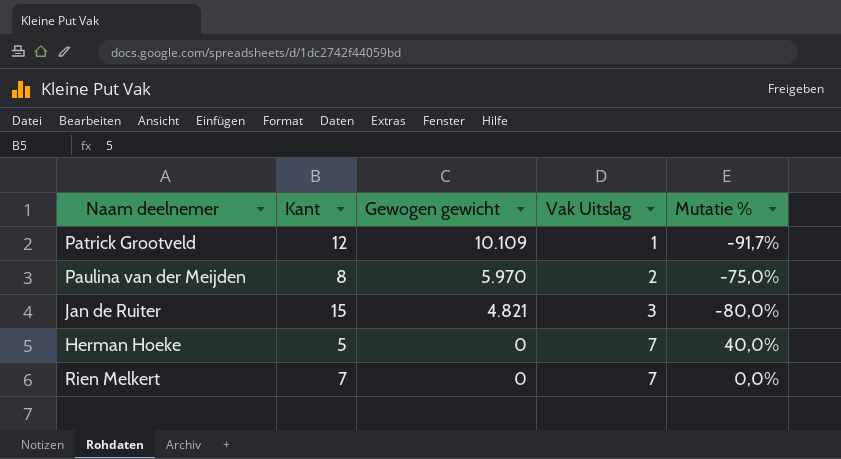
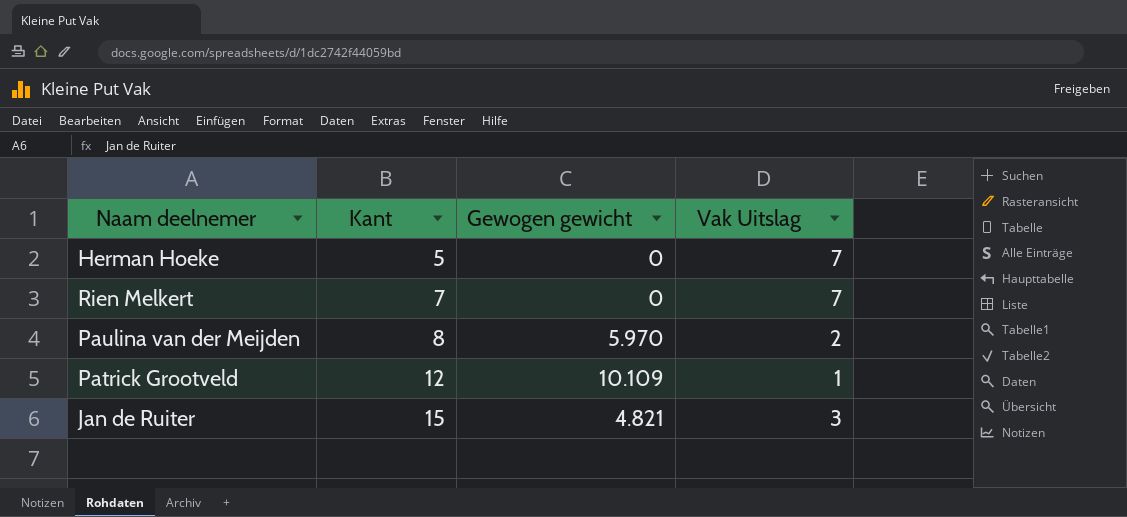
row order: Gewogen gewicht descending -> Kant ascending
column Mutatie % | formula: ([Vak Uitslag] - [Kant]) / [Kant] -> none

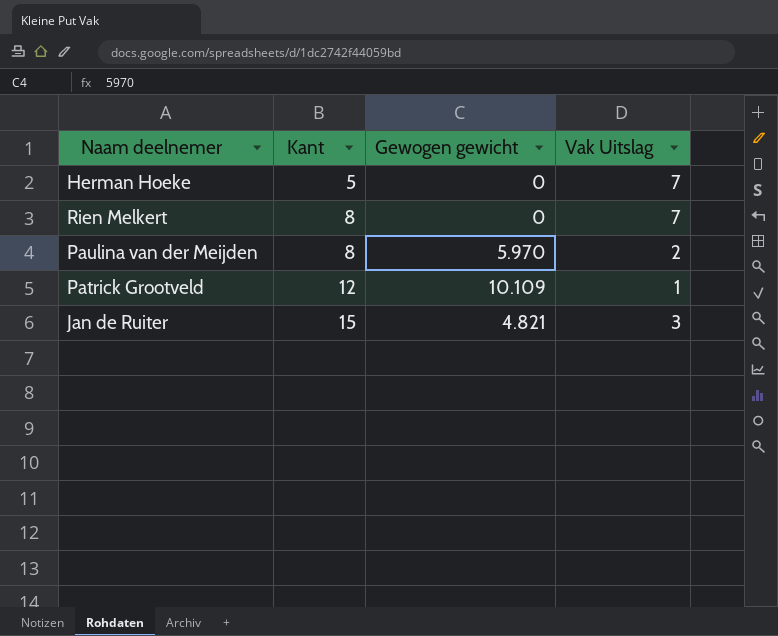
Rien Melkert | Kant: 7 -> 8

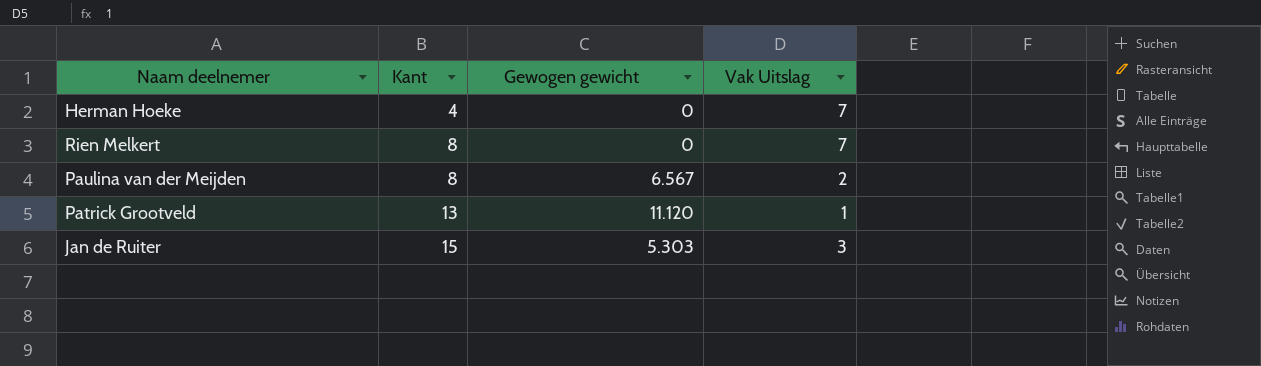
Herman Hoeke | Kant: 5 -> 4
Paulina van der Meijden | Gewogen gewicht: 5.970 -> 6.567
Patrick Grootveld | Kant: 12 -> 13
Patrick Grootveld | Gewogen gewicht: 10.109 -> 11.120
Jan de Ruiter | Gewogen gewicht: 4.821 -> 5.303

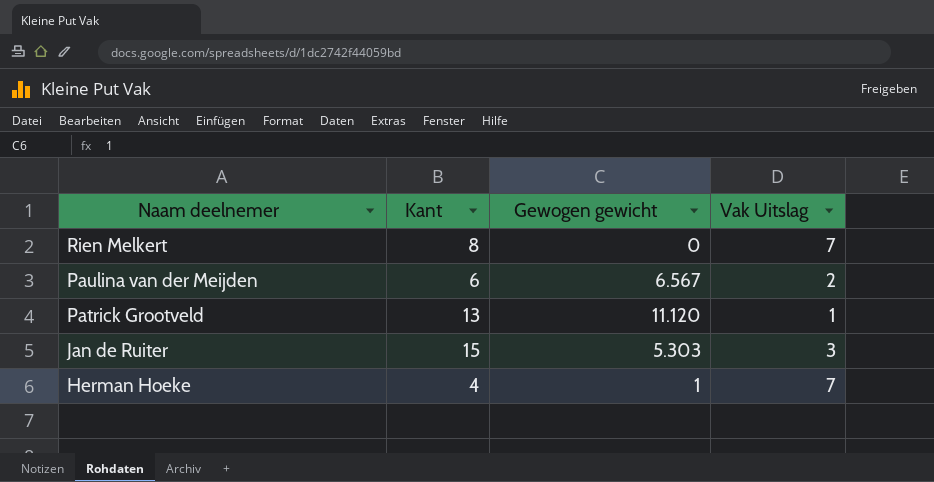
row order: Kant ascending -> Naam deelnemer descending
Paulina van der Meijden | Kant: 8 -> 6
Herman Hoeke | Gewogen gewicht: 0 -> 1

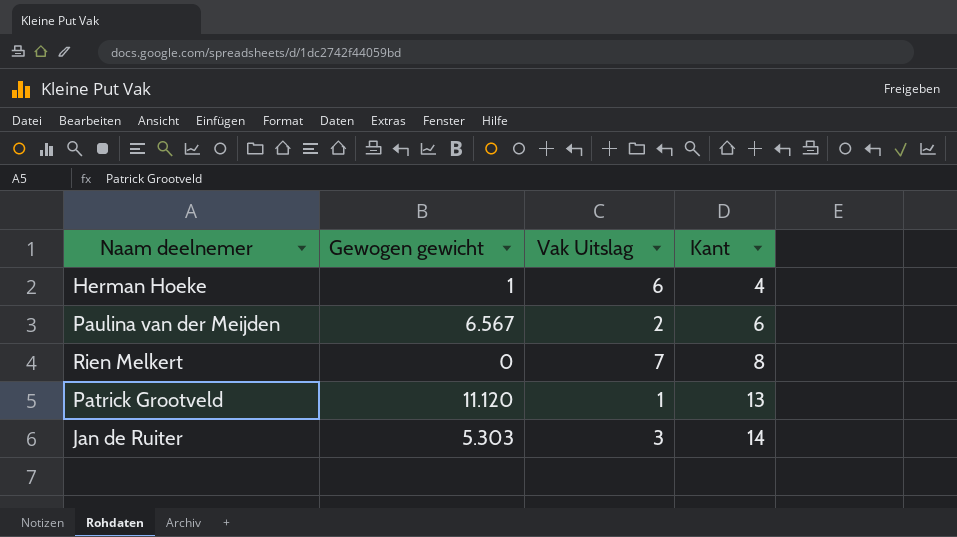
row order: Naam deelnemer descending -> Kant ascending
column Kant | position: 2 -> 4
Herman Hoeke | Vak Uitslag: 7 -> 6
Jan de Ruiter | Kant: 15 -> 14

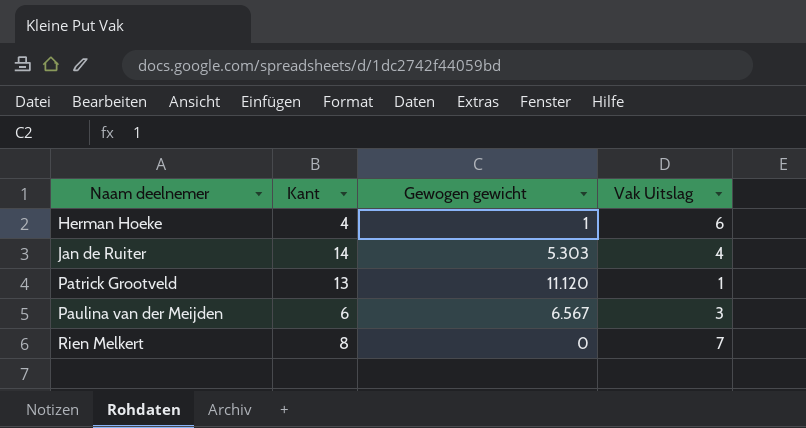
row order: Kant ascending -> Naam deelnemer ascending
column Kant | position: 4 -> 2
Jan de Ruiter | Vak Uitslag: 3 -> 4
Paulina van der Meijden | Vak Uitslag: 2 -> 3

